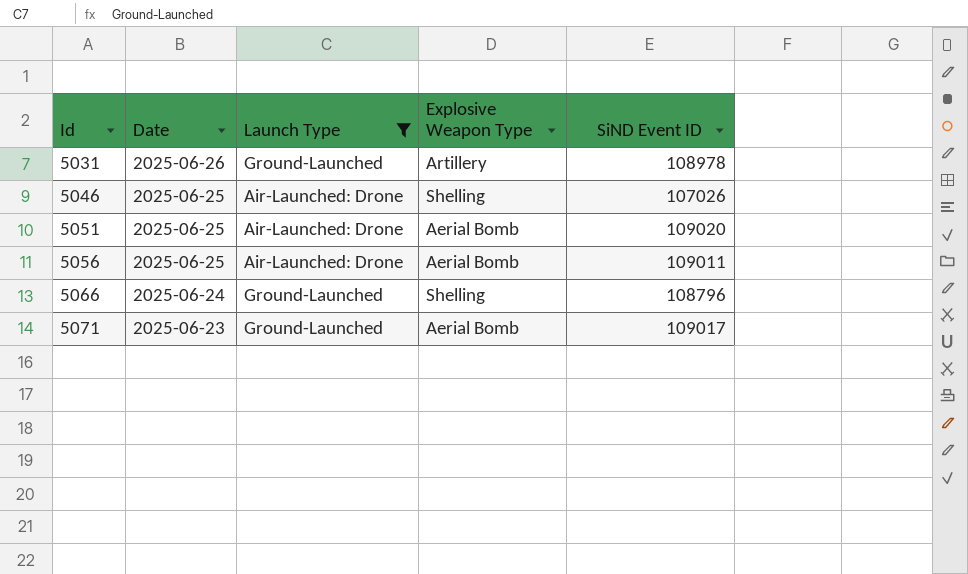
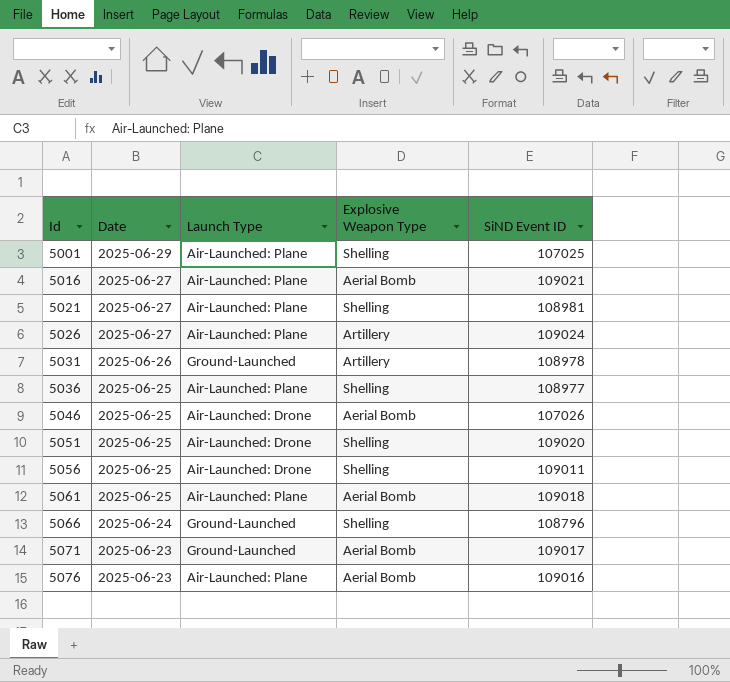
filter: Launch Type != Air-Launched: Plane -> none
5046 | Explosive Weapon Type: Shelling -> Aerial Bomb
5051 | Explosive Weapon Type: Aerial Bomb -> Shelling
5056 | Explosive Weapon Type: Aerial Bomb -> Shelling

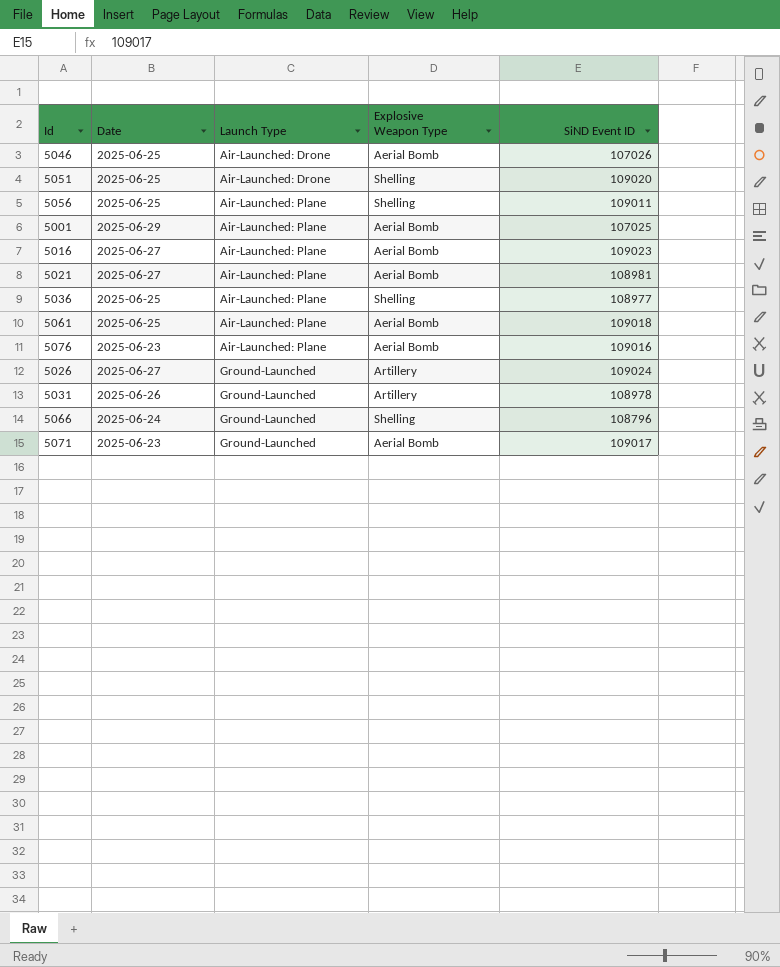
row order: Id ascending -> Launch Type ascending
5056 | Launch Type: Air-Launched: Drone -> Air-Launched: Plane
5001 | Explosive Weapon Type: Shelling -> Aerial Bomb
5016 | SiND Event ID: 109021 -> 109023
5021 | Explosive Weapon Type: Shelling -> Aerial Bomb
5026 | Launch Type: Air-Launched: Plane -> Ground-Launched

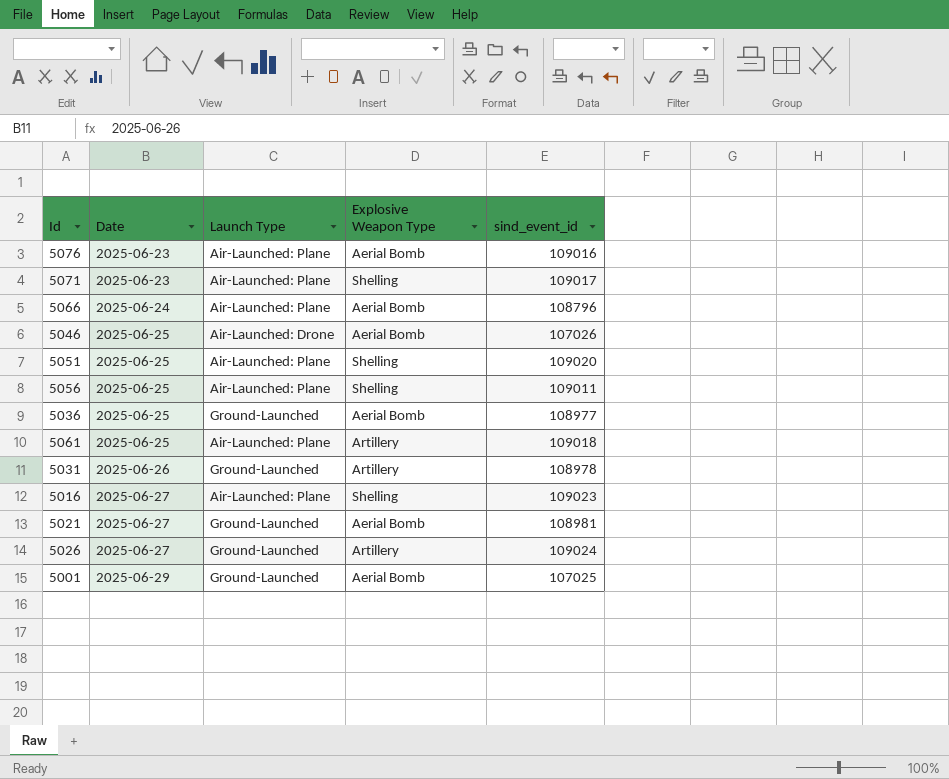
row order: Launch Type ascending -> Date ascending
column name: SiND Event ID -> sind_event_id
5071 | Launch Type: Ground-Launched -> Air-Launched: Plane
5071 | Explosive Weapon Type: Aerial Bomb -> Shelling
5066 | Launch Type: Ground-Launched -> Air-Launched: Plane
5066 | Explosive Weapon Type: Shelling -> Aerial Bomb
5051 | Launch Type: Air-Launched: Drone -> Air-Launched: Plane
5036 | Launch Type: Air-Launched: Plane -> Ground-Launched
5036 | Explosive Weapon Type: Shelling -> Aerial Bomb
5061 | Explosive Weapon Type: Aerial Bomb -> Artillery
5016 | Explosive Weapon Type: Aerial Bomb -> Shelling
5021 | Launch Type: Air-Launched: Plane -> Ground-Launched
5001 | Launch Type: Air-Launched: Plane -> Ground-Launched

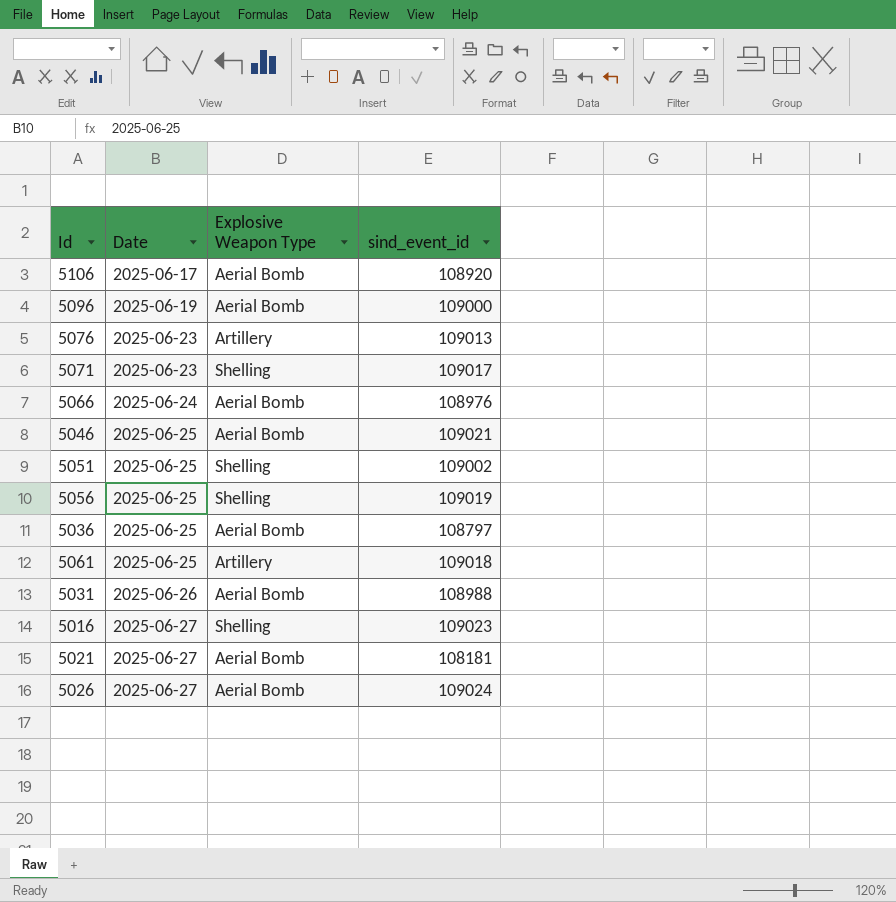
column Launch Type | position: 3 -> none
row 5001: 2025-06-29 | Ground-Launched | Aerial Bomb | 107025 -> none
row 5106: none -> 2025-06-17 | Aerial Bomb | 108920
row 5096: none -> 2025-06-19 | Aerial Bomb | 109000
5076 | Explosive Weapon Type: Aerial Bomb -> Artillery
5076 | sind_event_id: 109016 -> 109013
5066 | sind_event_id: 108796 -> 108976
5046 | sind_event_id: 107026 -> 109021
5051 | sind_event_id: 109020 -> 109002
5056 | sind_event_id: 109011 -> 109019
5036 | sind_event_id: 108977 -> 108797
5031 | Explosive Weapon Type: Artillery -> Aerial Bomb
5031 | sind_event_id: 108978 -> 108988
5021 | sind_event_id: 108981 -> 108181
5026 | Explosive Weapon Type: Artillery -> Aerial Bomb

